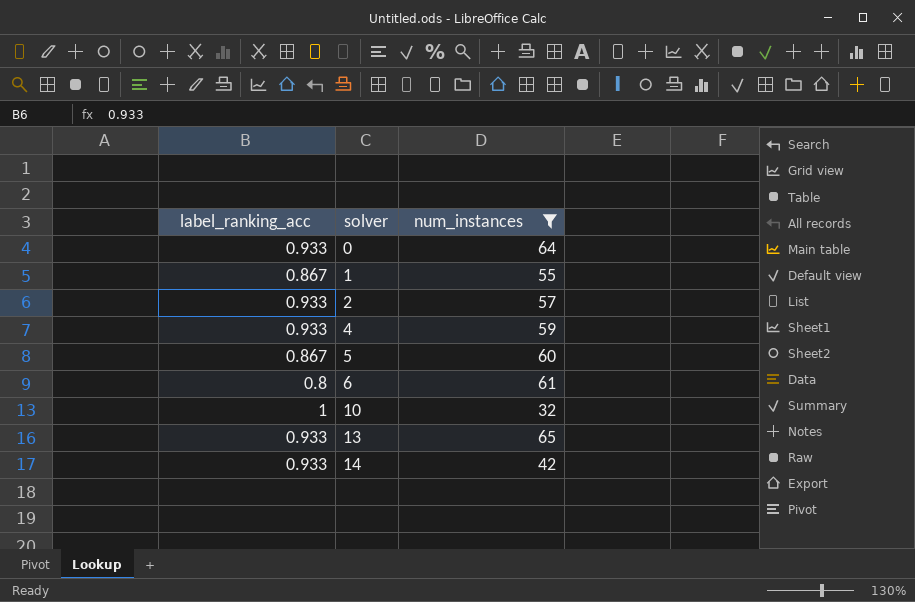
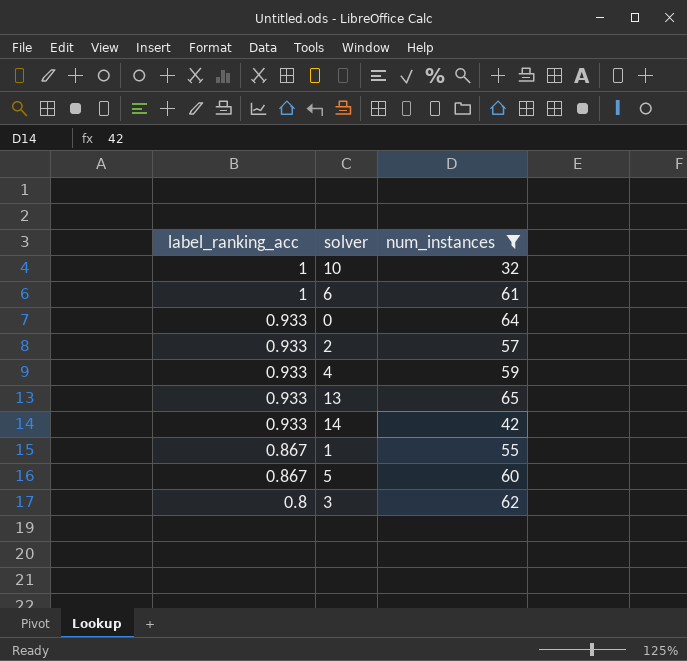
row order: solver ascending -> label_ranking_acc descending
6 | label_ranking_acc: 0.8 -> 1
row 3: none -> 0.8 | 62

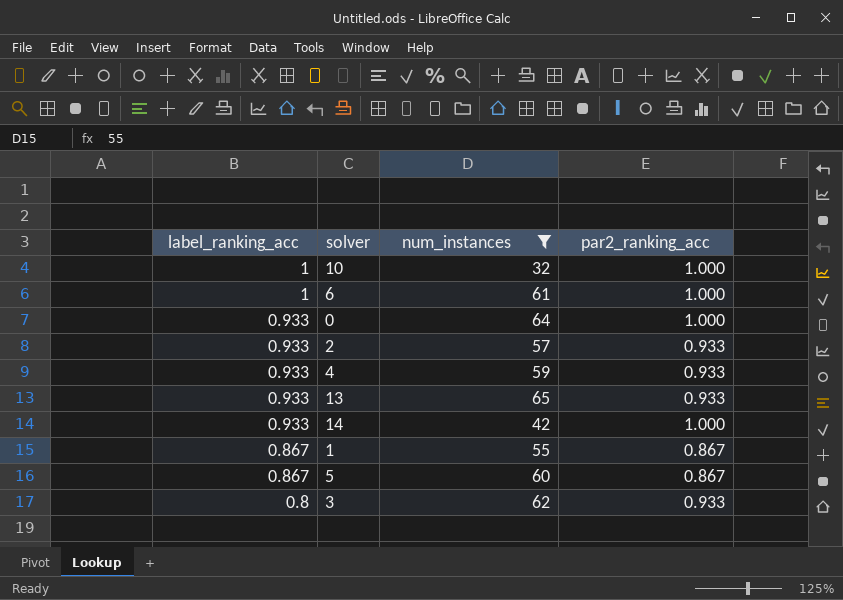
column par2_ranking_acc | position: none -> 4

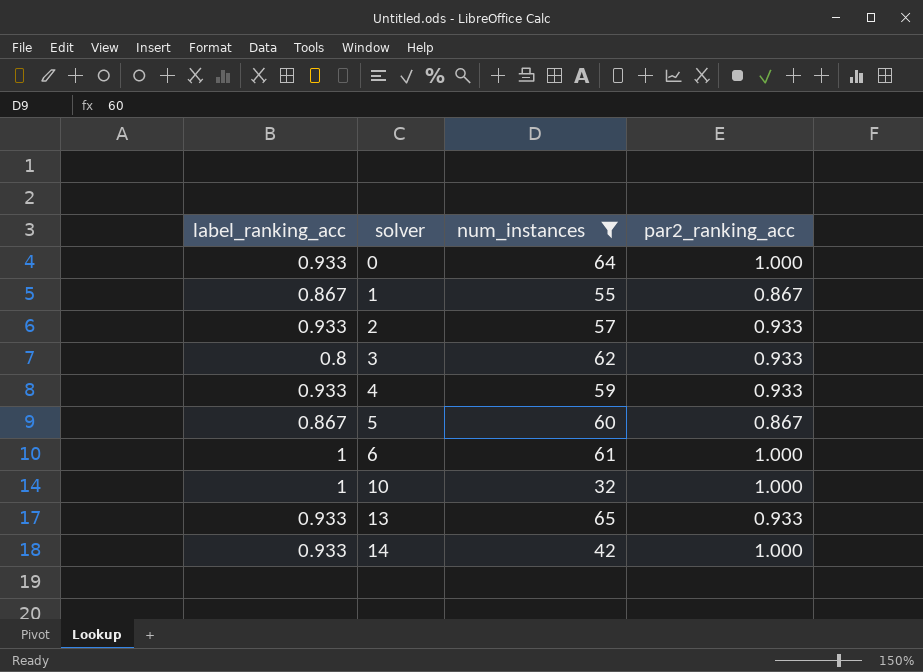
row order: label_ranking_acc descending -> solver ascending

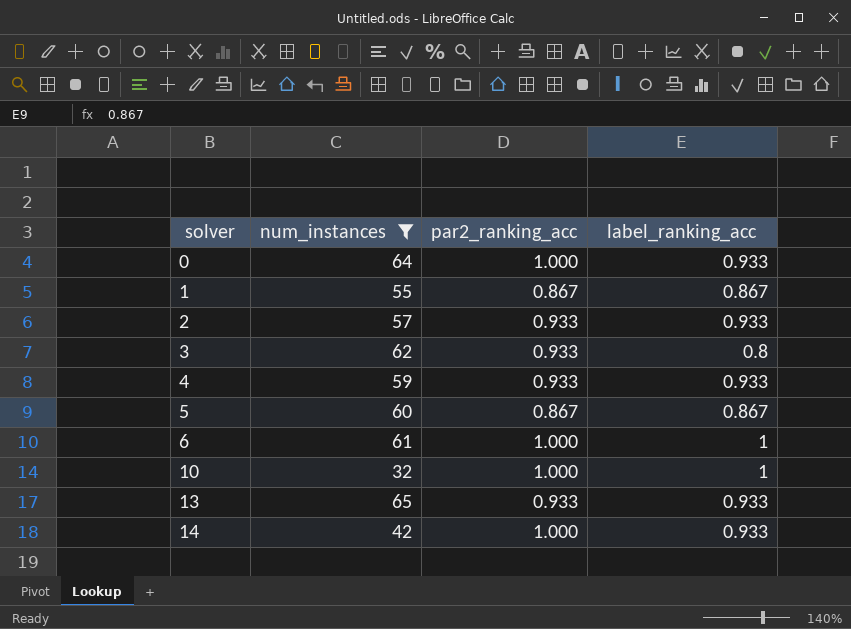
column label_ranking_acc | position: 1 -> 4

